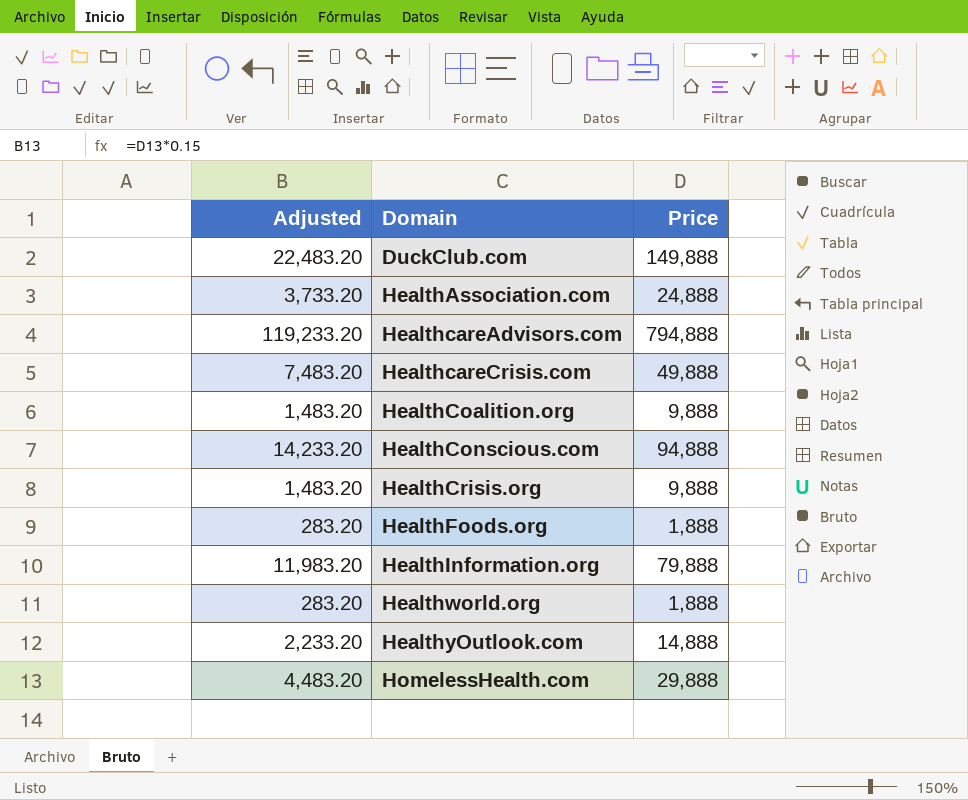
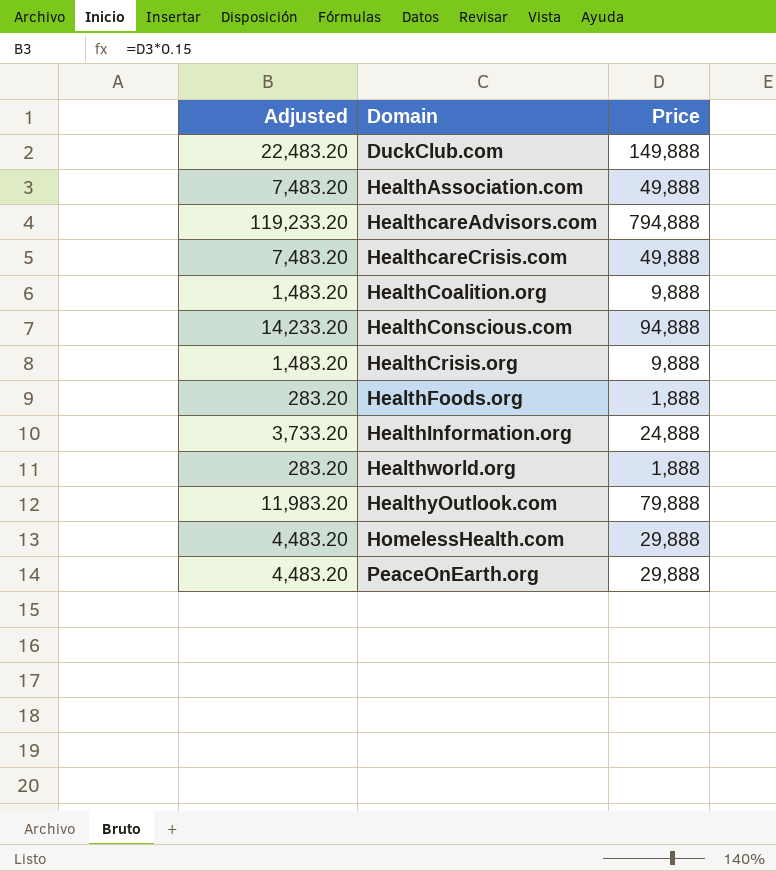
HealthAssociation.com | Adjusted: 3,733.20 -> 7,483.20
HealthAssociation.com | Price: 24,888 -> 49,888
HealthInformation.org | Adjusted: 11,983.20 -> 3,733.20
HealthInformation.org | Price: 79,888 -> 24,888
HealthyOutlook.com | Adjusted: 2,233.20 -> 11,983.20
HealthyOutlook.com | Price: 14,888 -> 79,888
row PeaceOnEarth.org: none -> 4,483.20 | 29,888

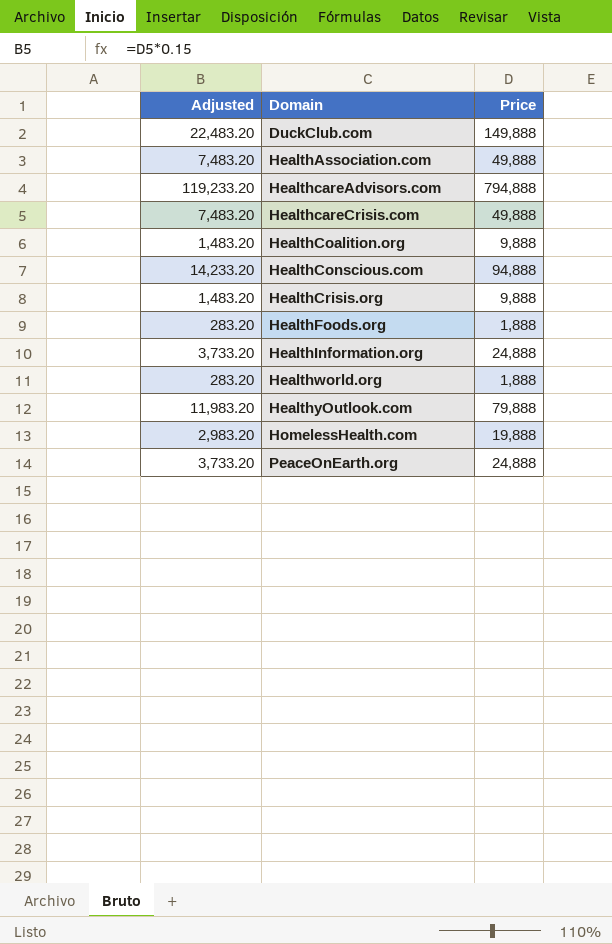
HomelessHealth.com | Adjusted: 4,483.20 -> 2,983.20
HomelessHealth.com | Price: 29,888 -> 19,888
PeaceOnEarth.org | Adjusted: 4,483.20 -> 3,733.20
PeaceOnEarth.org | Price: 29,888 -> 24,888

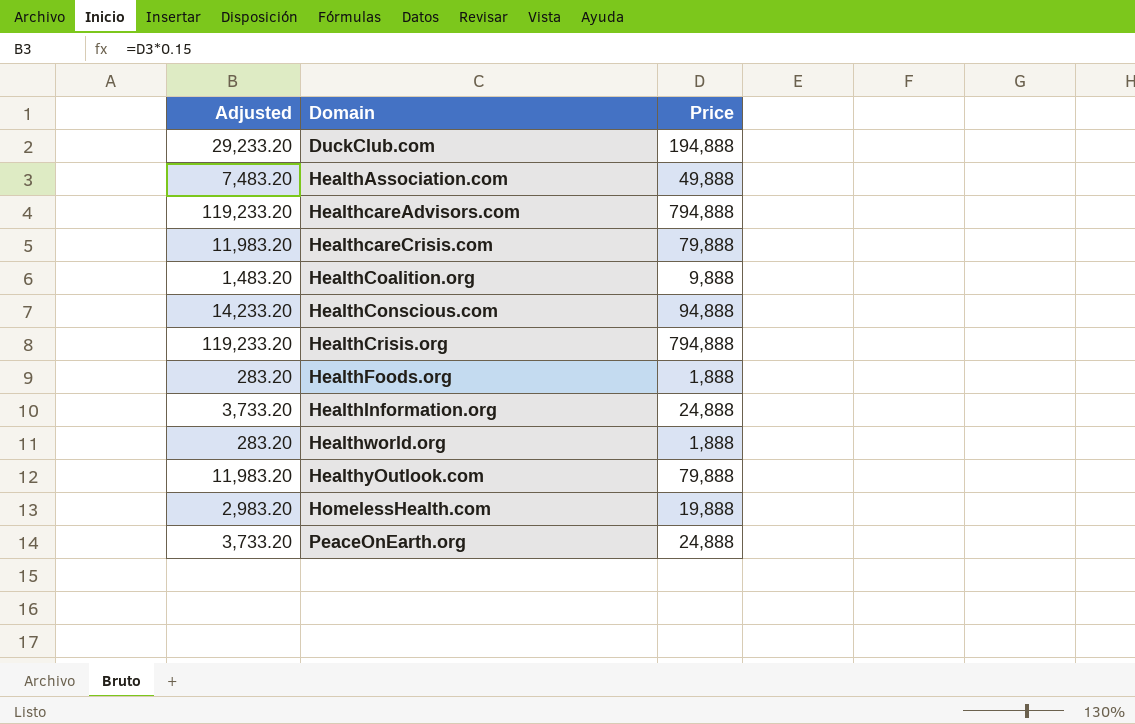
DuckClub.com | Adjusted: 22,483.20 -> 29,233.20
DuckClub.com | Price: 149,888 -> 194,888
HealthcareCrisis.com | Adjusted: 7,483.20 -> 11,983.20
HealthcareCrisis.com | Price: 49,888 -> 79,888
HealthCrisis.org | Adjusted: 1,483.20 -> 119,233.20
HealthCrisis.org | Price: 9,888 -> 794,888

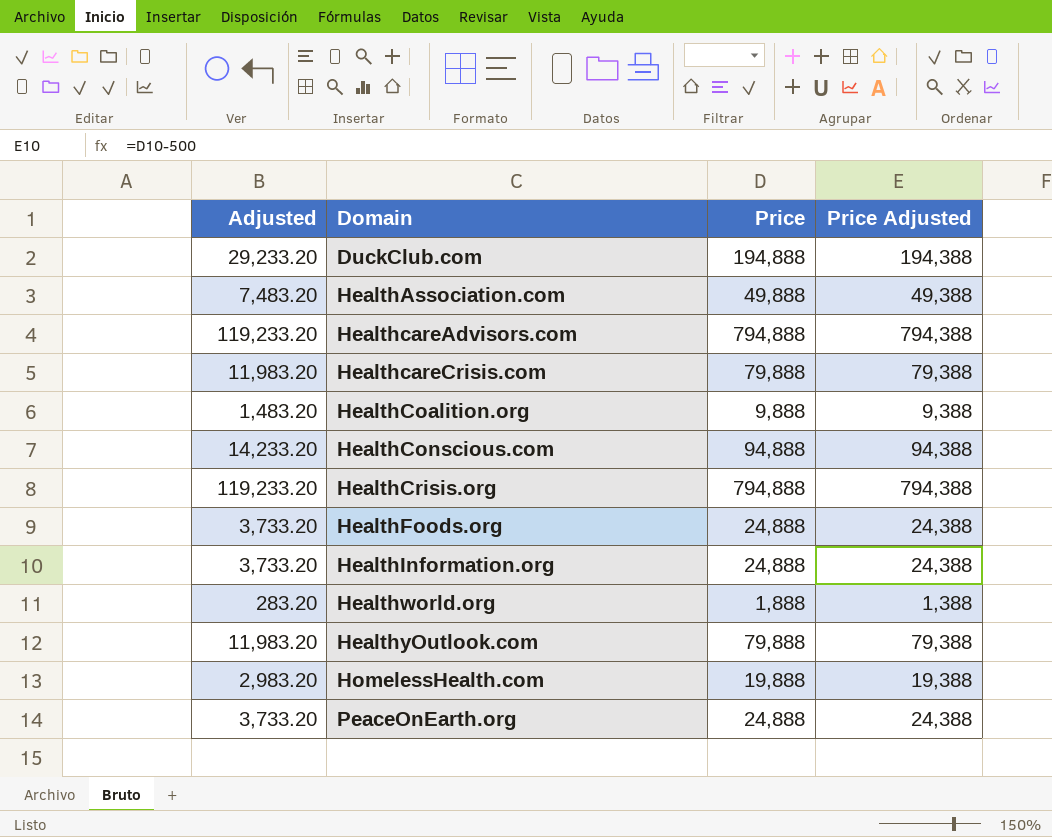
column Price Adjusted | formula: none -> [Price] - 500
HealthFoods.org | Adjusted: 283.20 -> 3,733.20
HealthFoods.org | Price: 1,888 -> 24,888

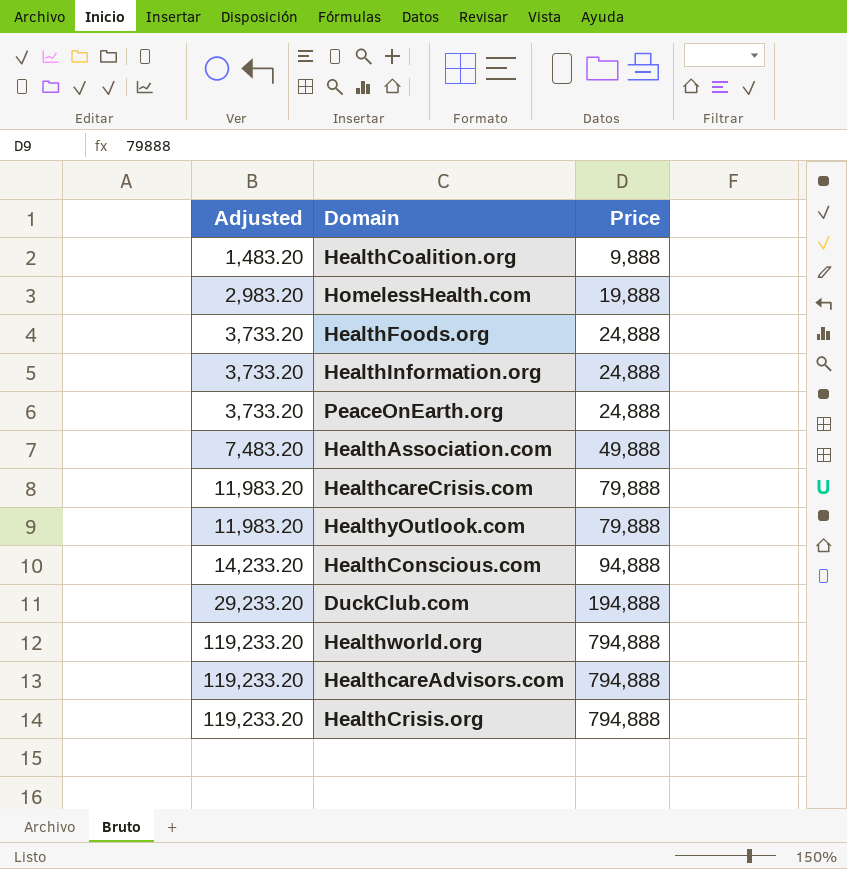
row order: Domain ascending -> Adjusted ascending
column Price Adjusted | formula: [Price] - 500 -> none
Healthworld.org | Adjusted: 283.20 -> 119,233.20
Healthworld.org | Price: 1,888 -> 794,888

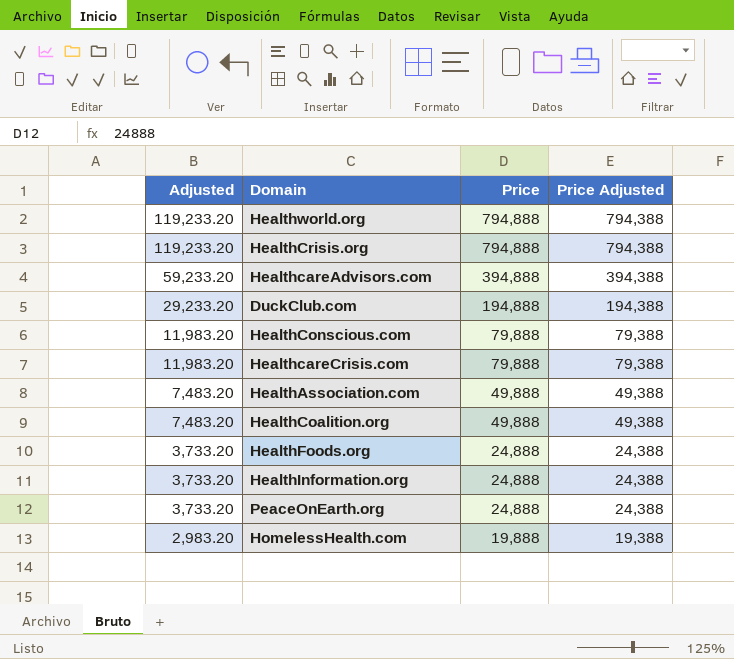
row order: Adjusted ascending -> Adjusted descending
column Price Adjusted | formula: none -> [Price] - 500
row HealthyOutlook.com: 11,983.20 | 79,888 -> none
HealthcareAdvisors.com | Adjusted: 119,233.20 -> 59,233.20
HealthcareAdvisors.com | Price: 794,888 -> 394,888
HealthConscious.com | Adjusted: 14,233.20 -> 11,983.20
HealthConscious.com | Price: 94,888 -> 79,888
HealthCoalition.org | Adjusted: 1,483.20 -> 7,483.20
HealthCoalition.org | Price: 9,888 -> 49,888

